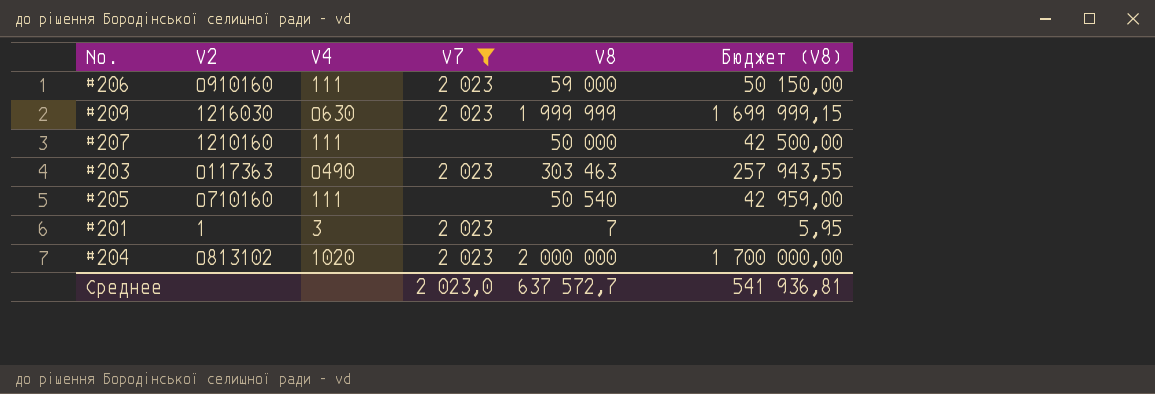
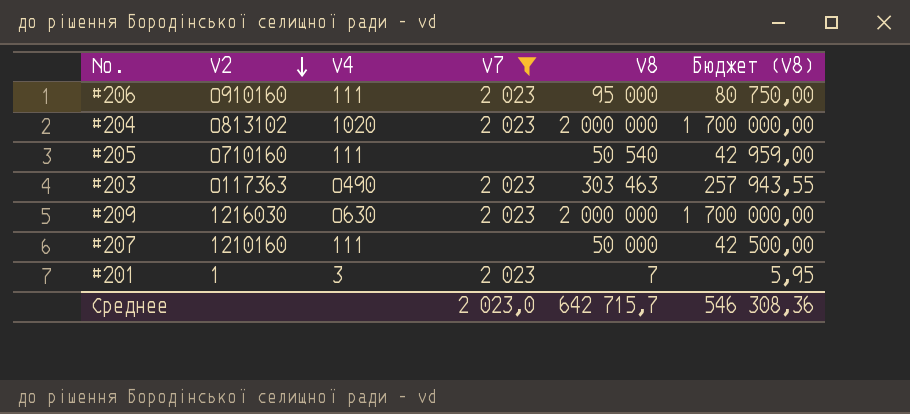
row order: none -> V2 descending
#206 | V8: 59 000 -> 95 000
#206 | Бюджет (V8): 50 150,00 -> 80 750,00
#209 | V8: 1 999 999 -> 2 000 000
#209 | Бюджет (V8): 1 699 999,15 -> 1 700 000,00
Среднее | V8: 637 572,7 -> 642 715,7
Среднее | Бюджет (V8): 541 936,81 -> 546 308,36

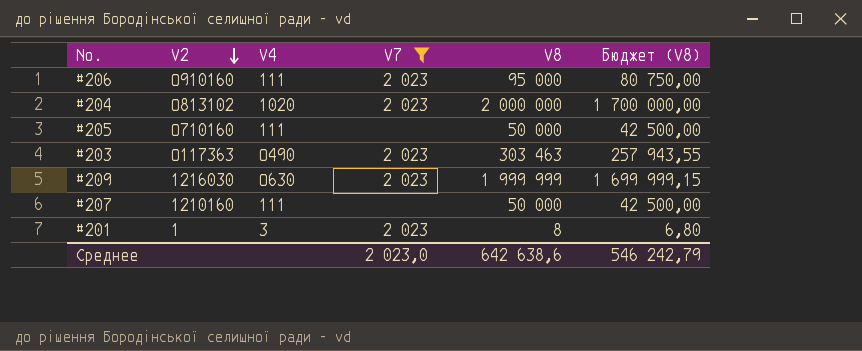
#205 | V8: 50 540 -> 50 000
#205 | Бюджет (V8): 42 959,00 -> 42 500,00
#209 | V8: 2 000 000 -> 1 999 999
#209 | Бюджет (V8): 1 700 000,00 -> 1 699 999,15
#201 | V8: 7 -> 8
#201 | Бюджет (V8): 5,95 -> 6,80
Среднее | V8: 642 715,7 -> 642 638,6
Среднее | Бюджет (V8): 546 308,36 -> 546 242,79

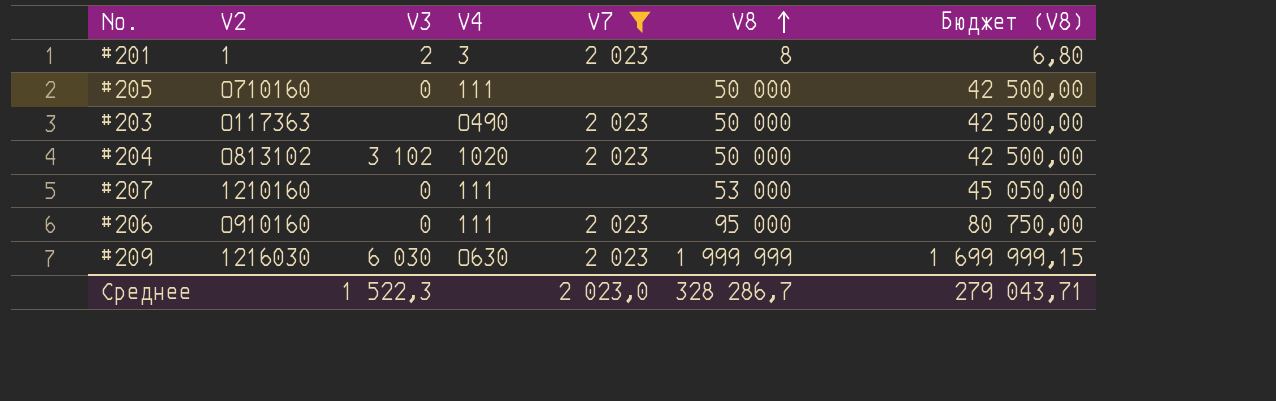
row order: V2 descending -> V8 ascending
column V3 | position: none -> 3
#203 | V8: 303 463 -> 50 000
#203 | Бюджет (V8): 257 943,55 -> 42 500,00
#204 | V8: 2 000 000 -> 50 000
#204 | Бюджет (V8): 1 700 000,00 -> 42 500,00
#207 | V8: 50 000 -> 53 000
#207 | Бюджет (V8): 42 500,00 -> 45 050,00
Среднее | V8: 642 638,6 -> 328 286,7
Среднее | Бюджет (V8): 546 242,79 -> 279 043,71

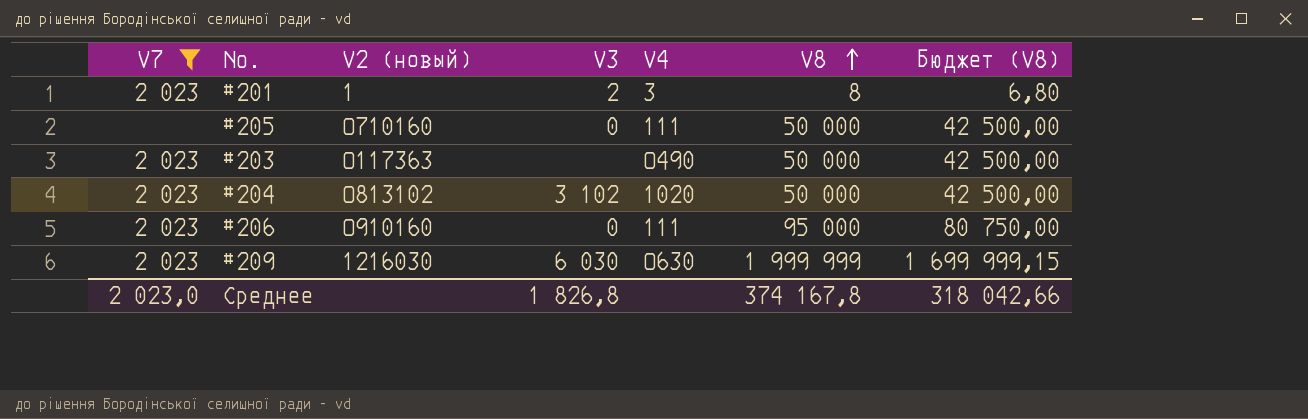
column V7 | position: 5 -> 1
column name: V2 -> V2 (новый)
row #207: 1210160 | 0 | 111 | none | 53 000 | 45 050,00 -> none
Среднее | V3: 1 522,3 -> 1 826,8
Среднее | V8: 328 286,7 -> 374 167,8
Среднее | Бюджет (V8): 279 043,71 -> 318 042,66

